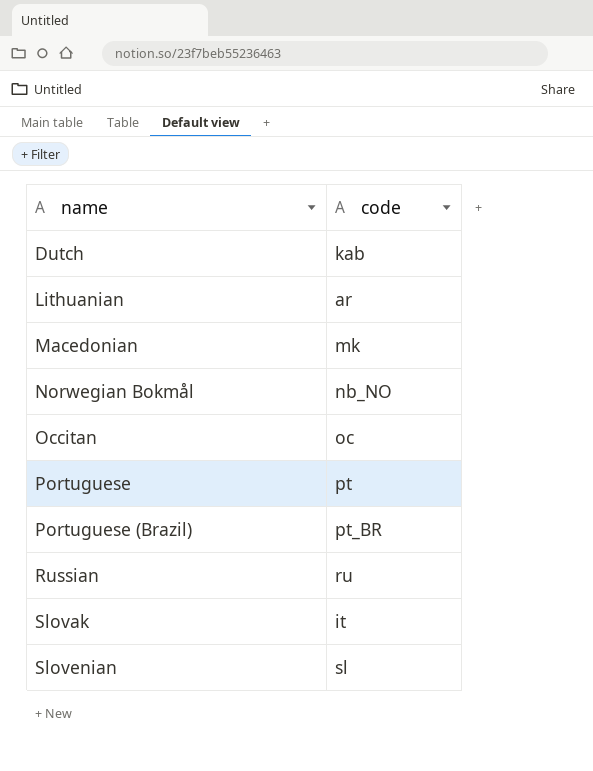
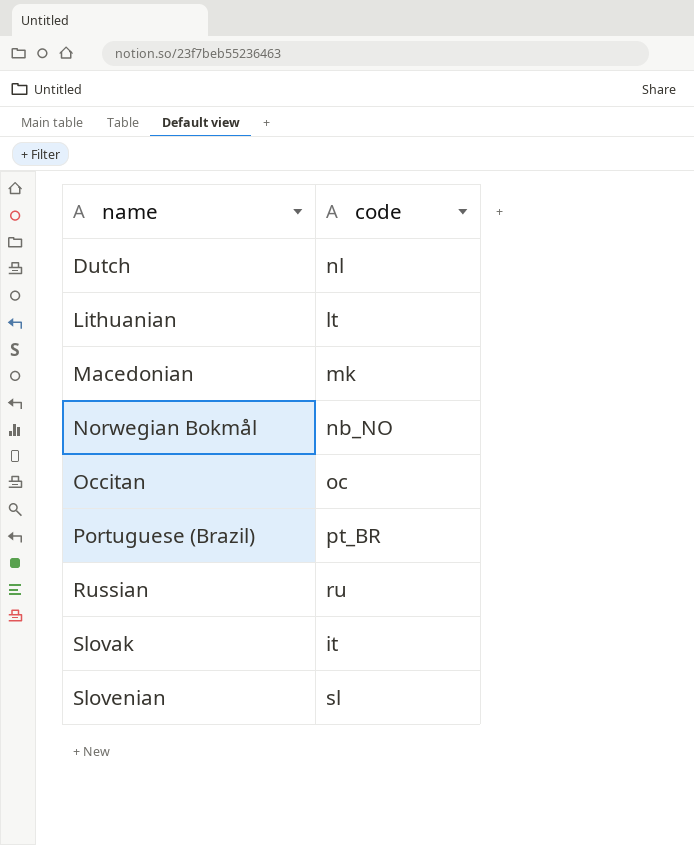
row Portuguese: pt -> none
Dutch | code: kab -> nl
Lithuanian | code: ar -> lt

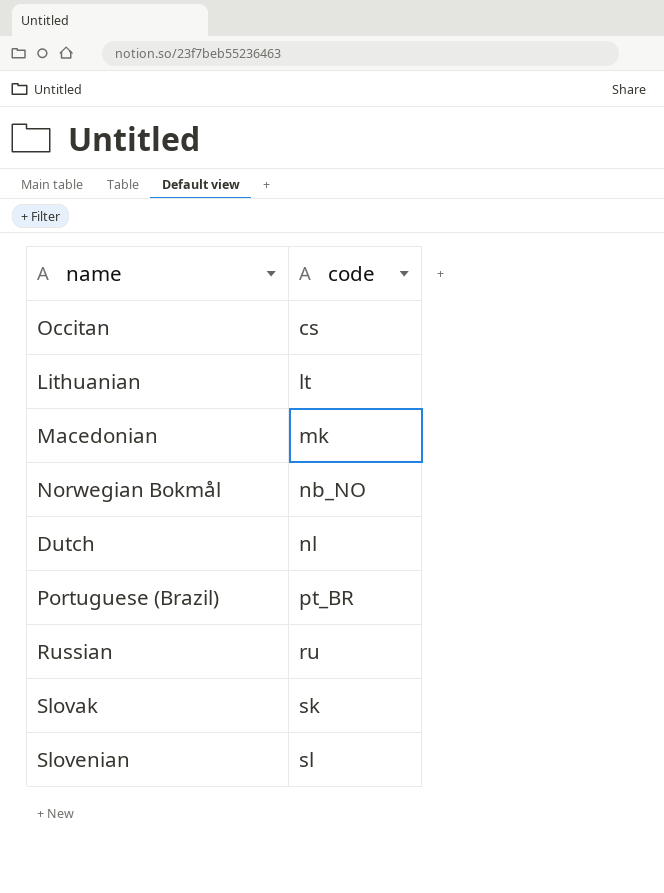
row order: name ascending -> code ascending
Occitan | code: oc -> cs
Slovak | code: it -> sk

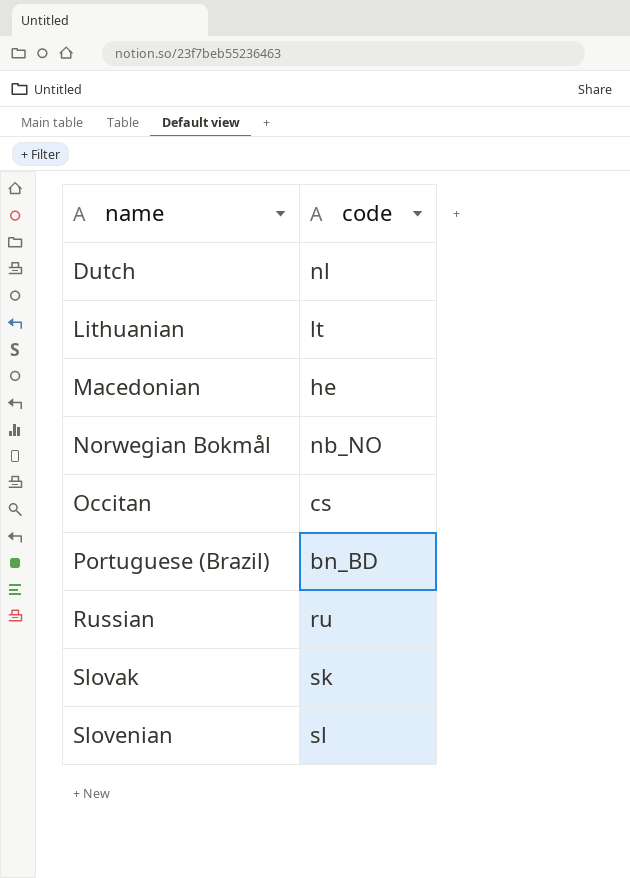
row order: code ascending -> name ascending
Macedonian | code: mk -> he
Portuguese (Brazil) | code: pt_BR -> bn_BD

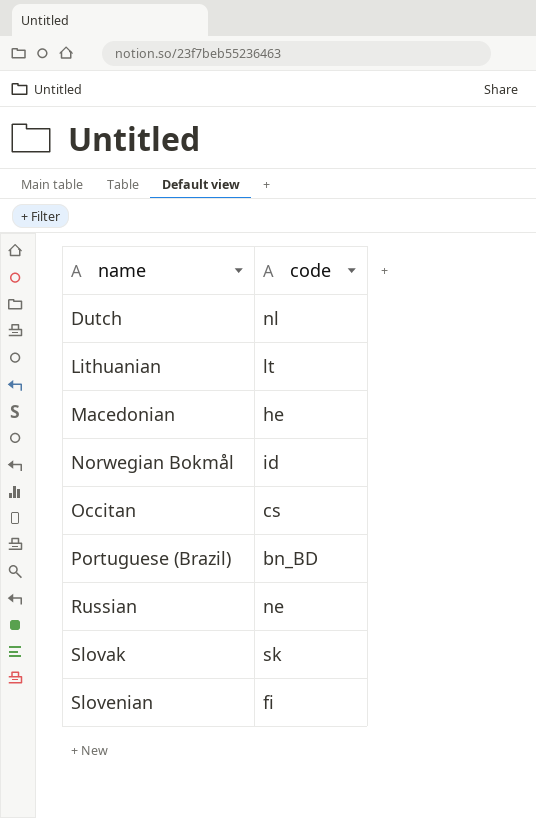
Norwegian Bokmål | code: nb_NO -> id
Russian | code: ru -> ne
Slovenian | code: sl -> fi

